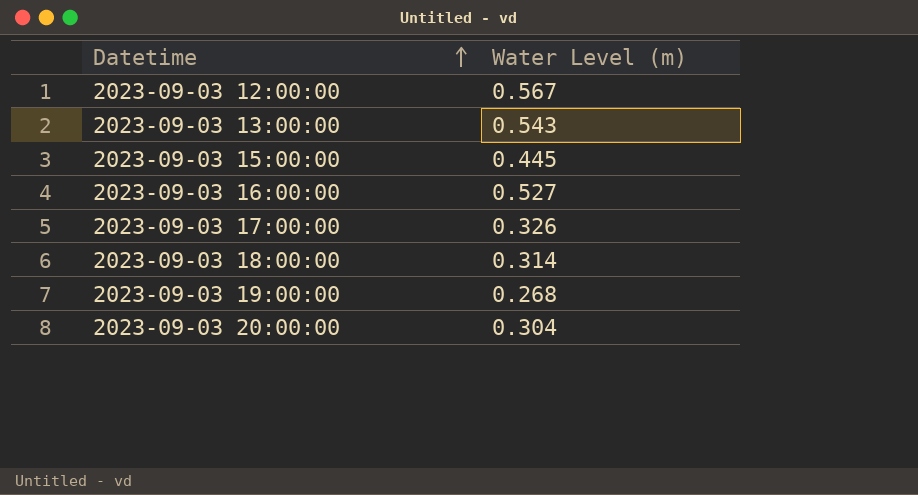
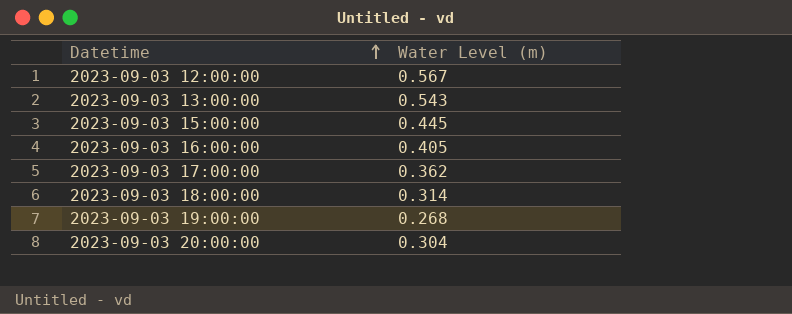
2023-09-03 16:00:00 | Water Level (m): 0.527 -> 0.405
2023-09-03 17:00:00 | Water Level (m): 0.326 -> 0.362

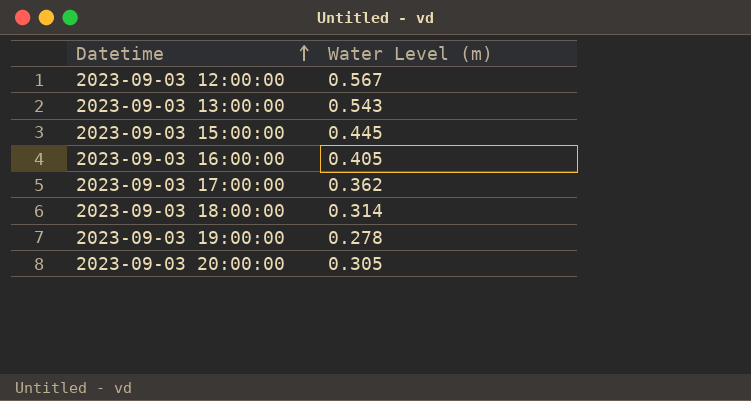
2023-09-03 19:00:00 | Water Level (m): 0.268 -> 0.278
2023-09-03 20:00:00 | Water Level (m): 0.304 -> 0.305

